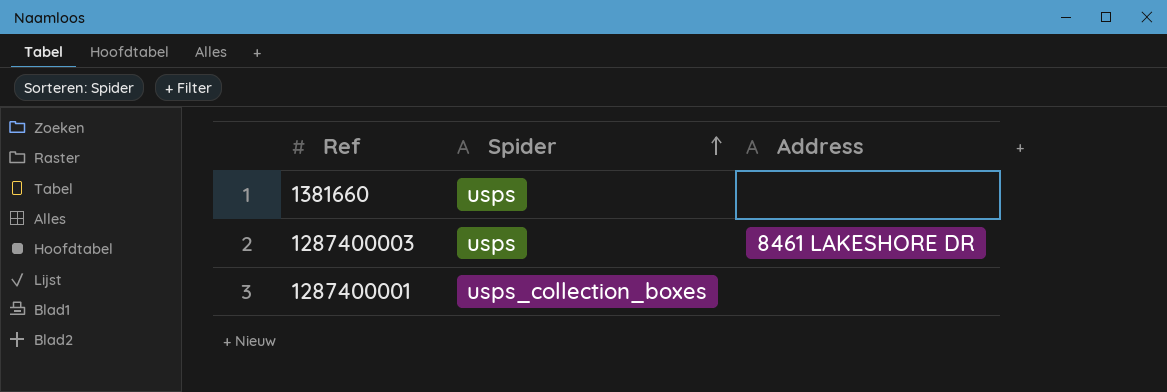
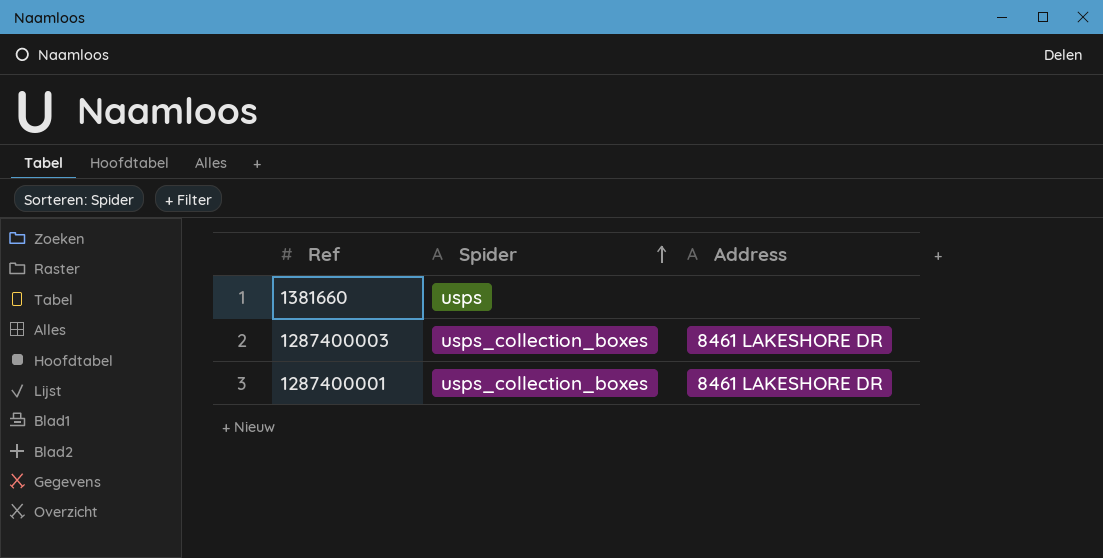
1287400003 | Spider: usps -> usps_collection_boxes
1287400001 | Address: none -> 8461 LAKESHORE DR

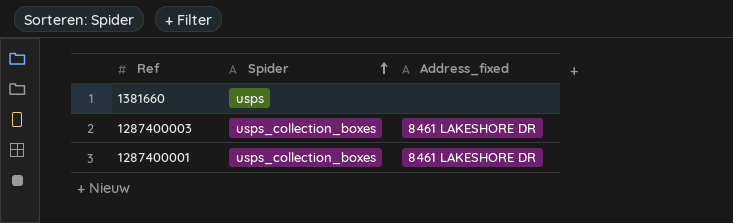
column name: Address -> Address_fixed

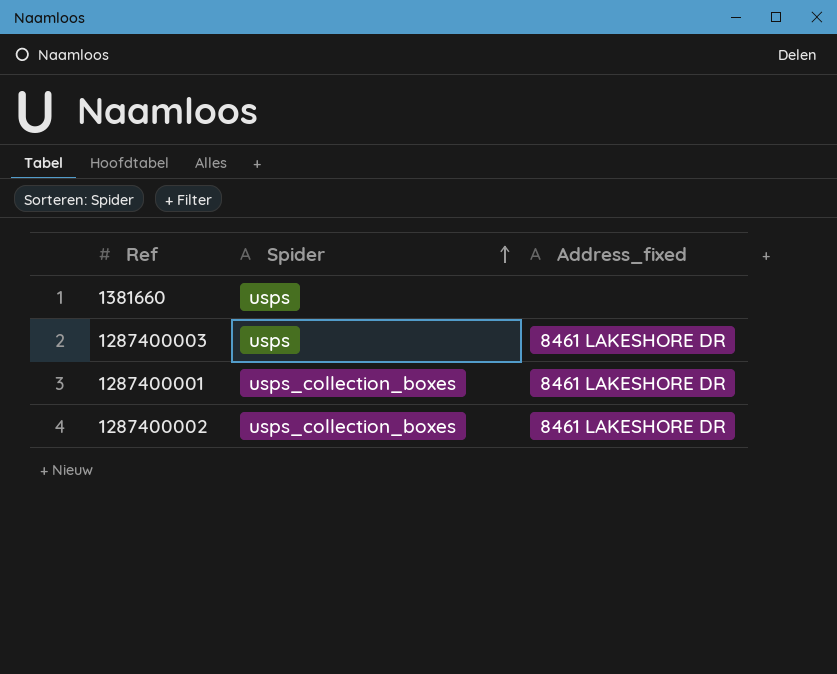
1287400003 | Spider: usps_collection_boxes -> usps
row 1287400002: none -> usps_collection_boxes | 8461 LAKESHORE DR

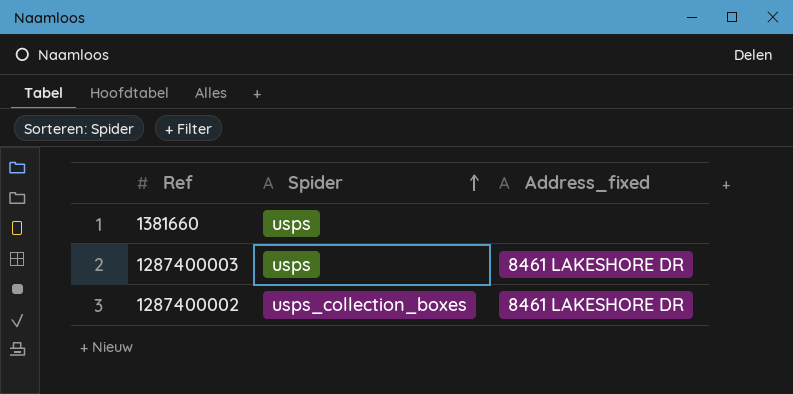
row 1287400001: usps_collection_boxes | 8461 LAKESHORE DR -> none

